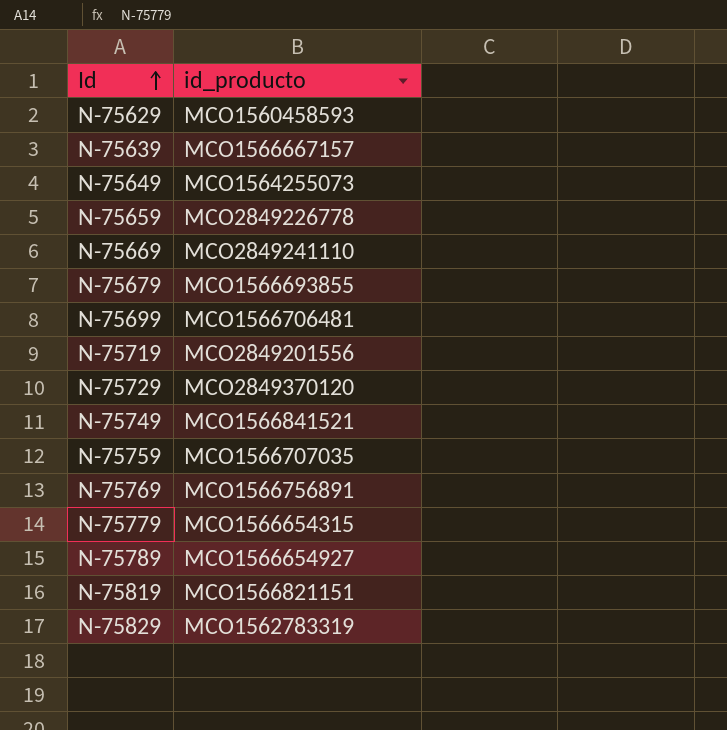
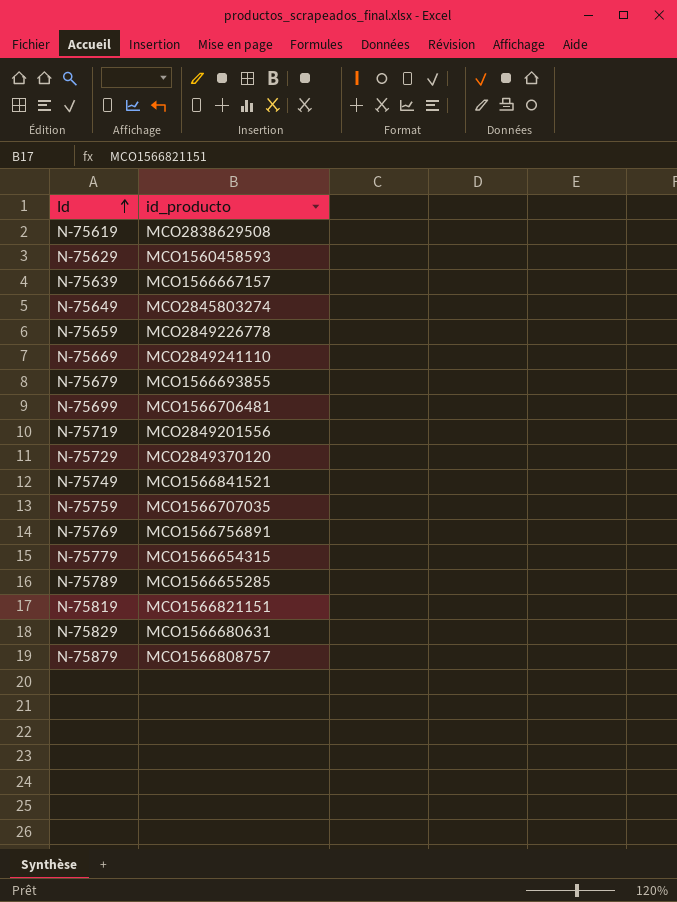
row N-75619: none -> MCO2838629508
N-75649 | id_producto: MCO1564255073 -> MCO2845803274
N-75789 | id_producto: MCO1566654927 -> MCO1566655285
N-75829 | id_producto: MCO1562783319 -> MCO1566680631
row N-75879: none -> MCO1566808757

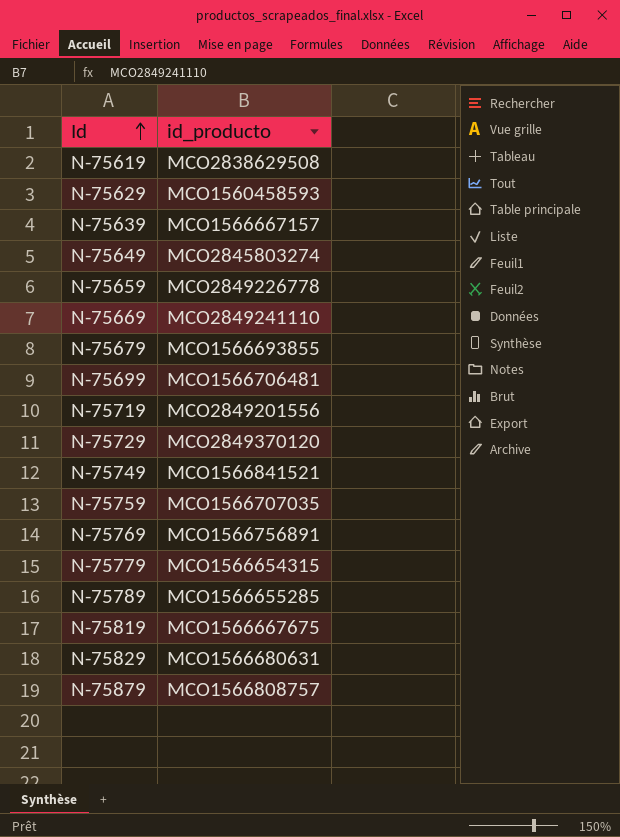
N-75819 | id_producto: MCO1566821151 -> MCO1566667675

